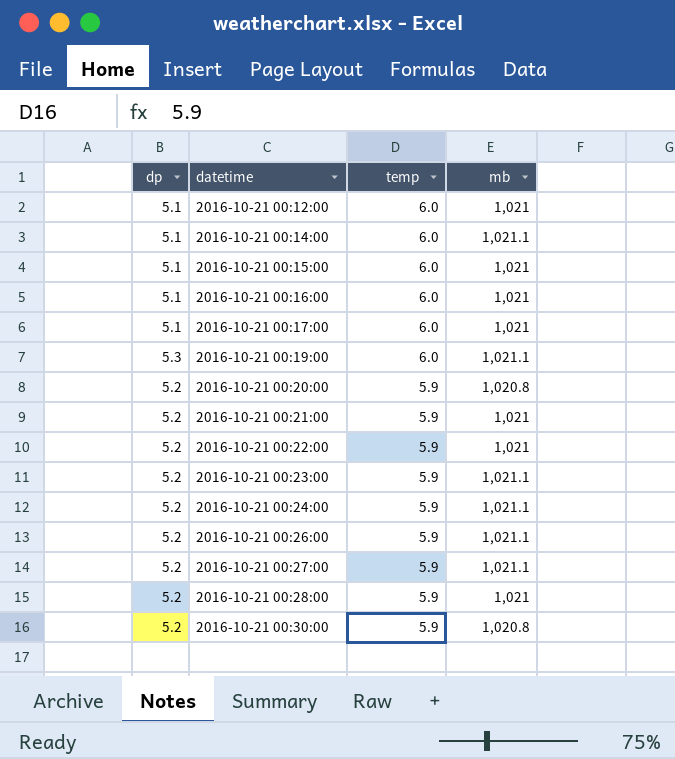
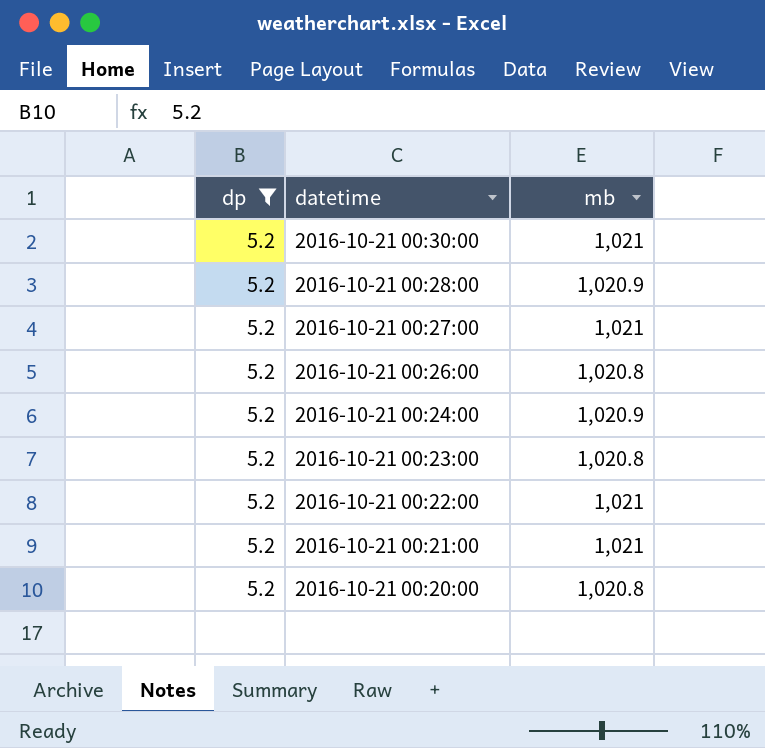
filter: none -> dp = 5.2
row order: datetime ascending -> datetime descending
column temp | position: 3 -> none
2016-10-21 00:30:00 | mb: 1,020.8 -> 1,021
2016-10-21 00:28:00 | mb: 1,021 -> 1,020.9
2016-10-21 00:27:00 | mb: 1,021.1 -> 1,021
2016-10-21 00:26:00 | mb: 1,021.1 -> 1,020.8
2016-10-21 00:24:00 | mb: 1,021.1 -> 1,020.9
2016-10-21 00:23:00 | mb: 1,021.1 -> 1,020.8

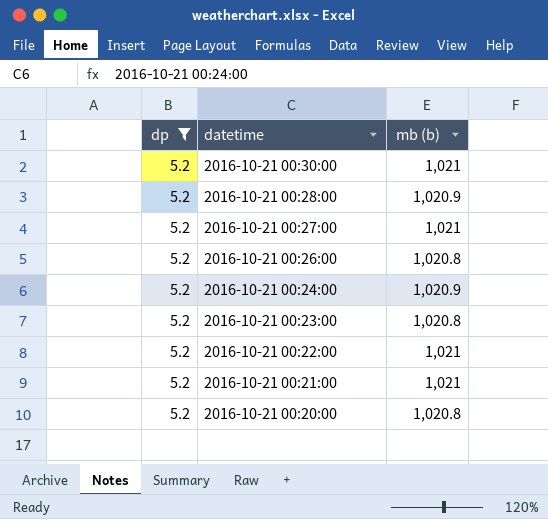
column name: mb -> mb (b)

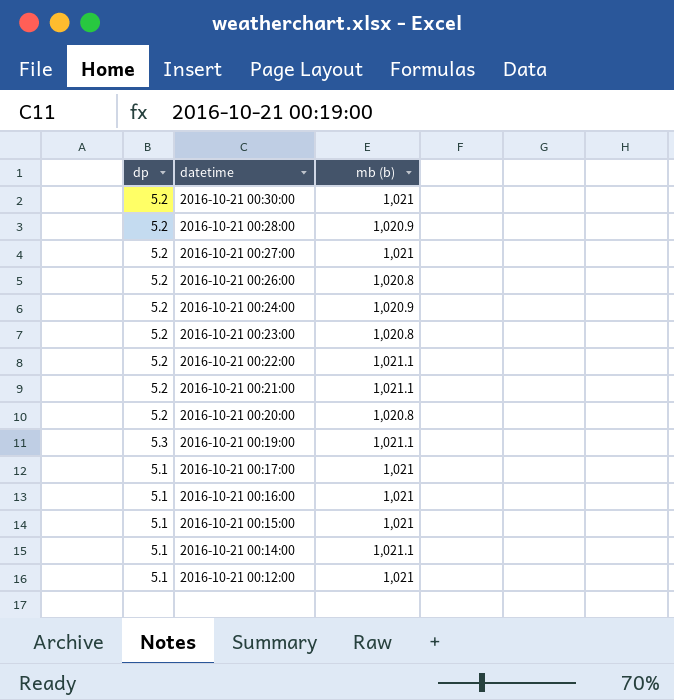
filter: dp = 5.2 -> none
2016-10-21 00:22:00 | mb (b): 1,021 -> 1,021.1
2016-10-21 00:21:00 | mb (b): 1,021 -> 1,021.1

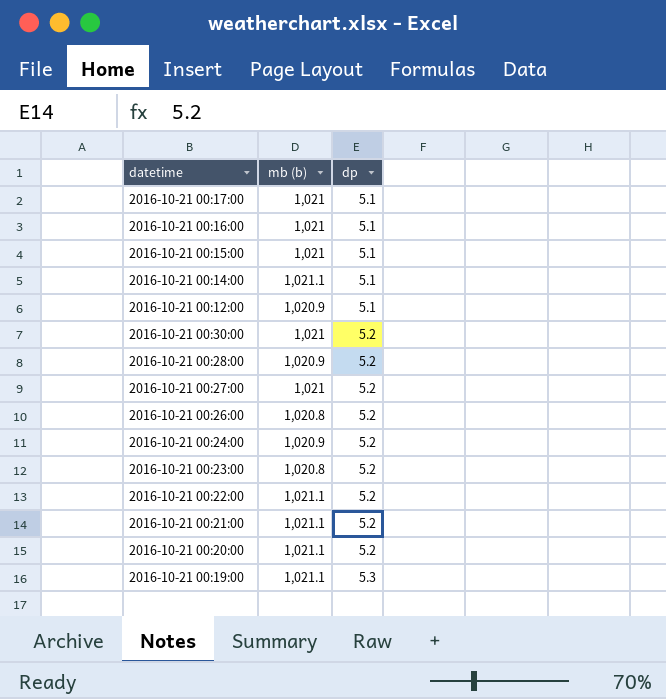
row order: datetime descending -> dp ascending
column dp | position: 1 -> 3
2016-10-21 00:12:00 | mb (b): 1,021 -> 1,020.9
2016-10-21 00:20:00 | mb (b): 1,020.8 -> 1,021.1

